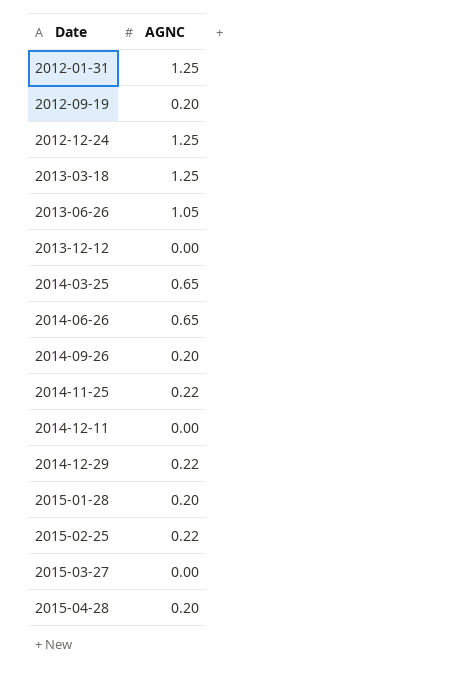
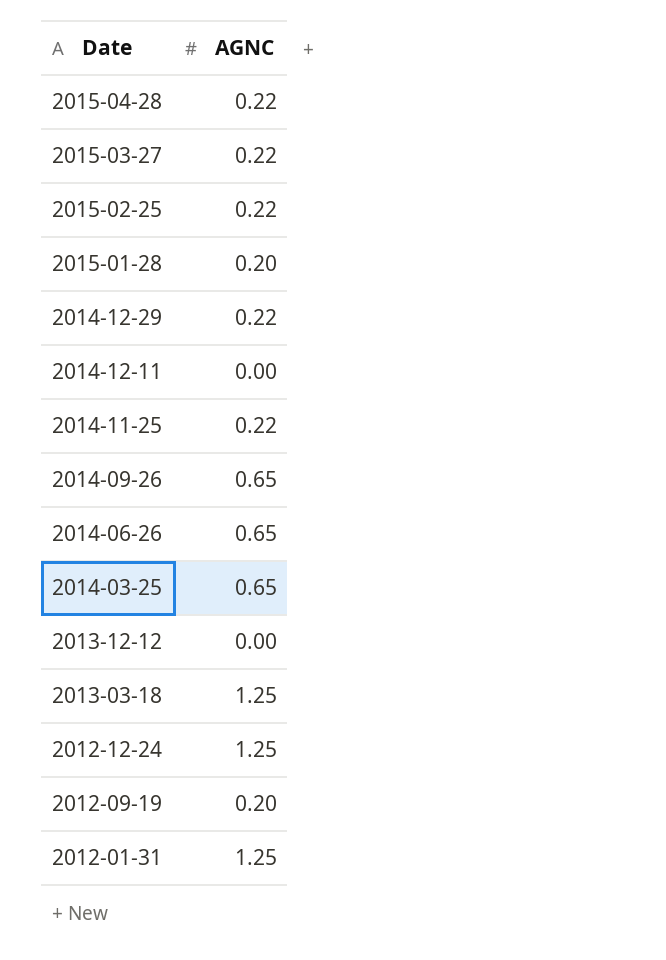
row order: Date ascending -> Date descending
row 2013-06-26: 1.05 -> none
2015-04-28 | AGNC: 0.20 -> 0.22
2015-03-27 | AGNC: 0.00 -> 0.22
2014-09-26 | AGNC: 0.20 -> 0.65

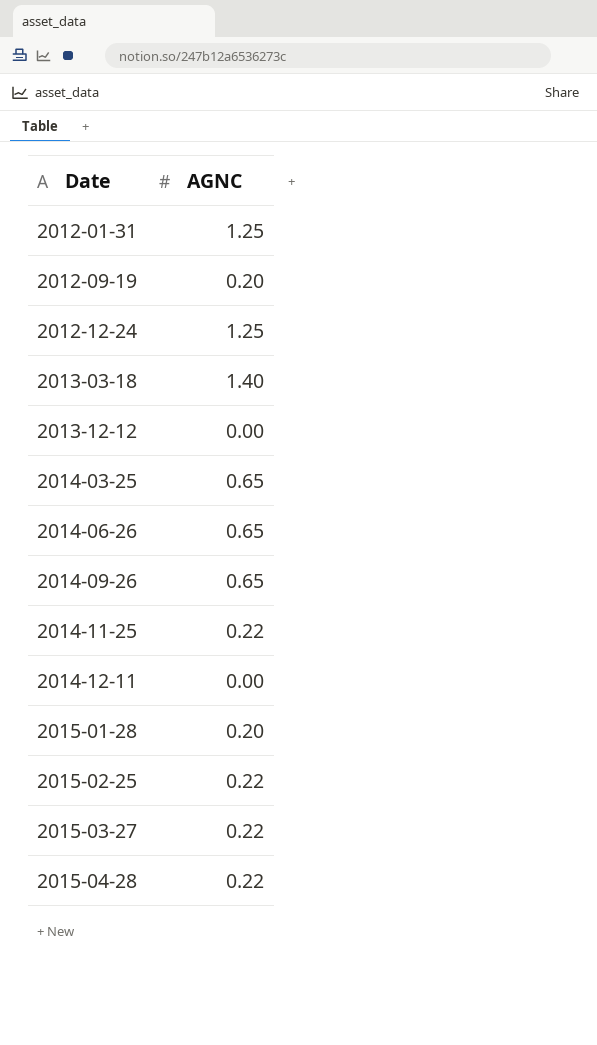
row order: Date descending -> Date ascending
row 2014-12-29: 0.22 -> none
2013-03-18 | AGNC: 1.25 -> 1.40

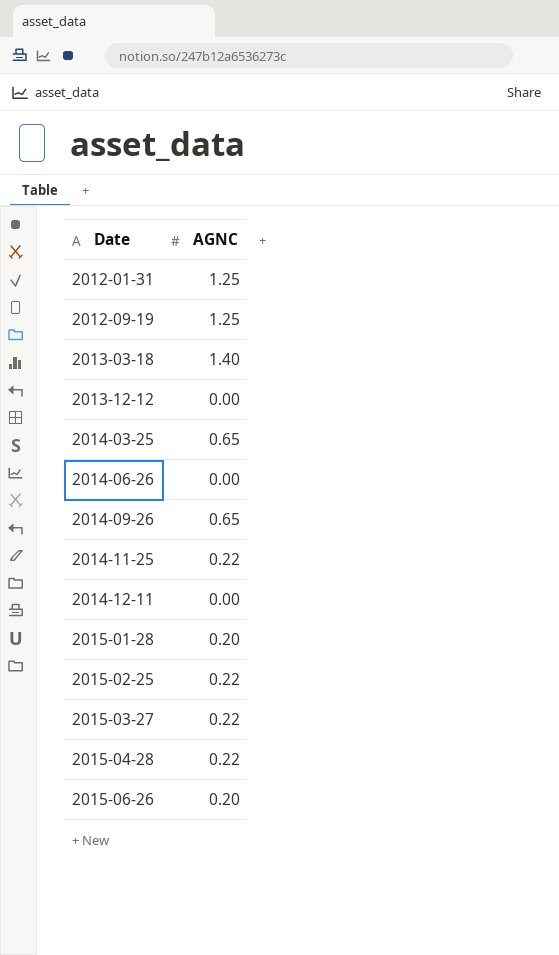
row 2012-12-24: 1.25 -> none
2012-09-19 | AGNC: 0.20 -> 1.25
2014-06-26 | AGNC: 0.65 -> 0.00
row 2015-06-26: none -> 0.20

